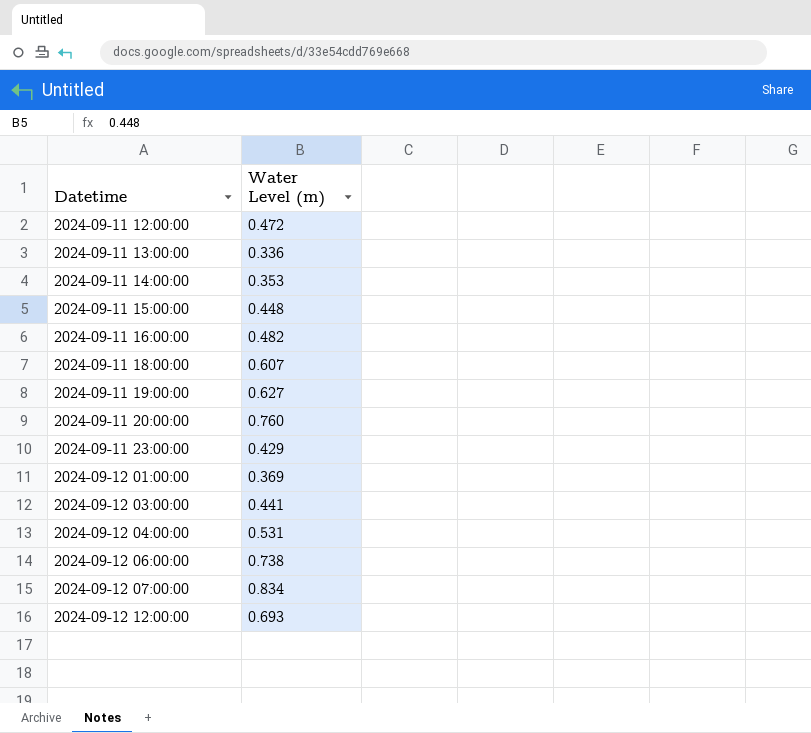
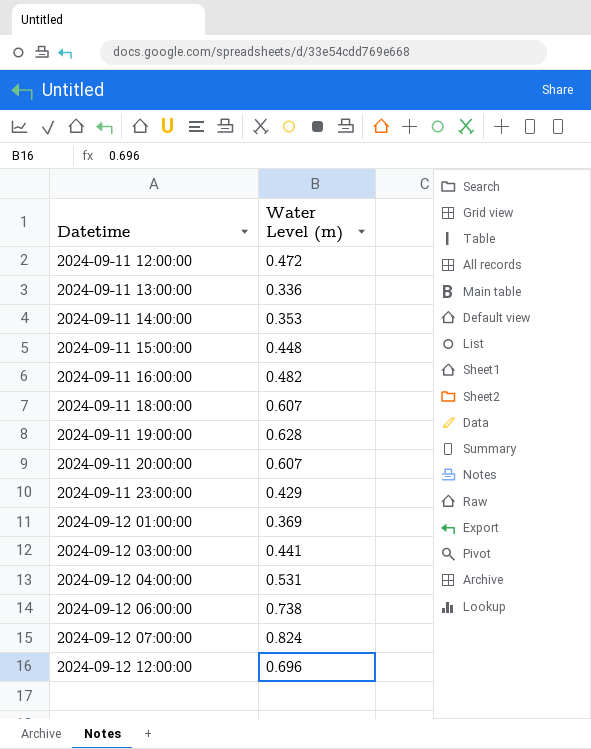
2024-09-11 19:00:00 | Water Level (m): 0.627 -> 0.628
2024-09-11 20:00:00 | Water Level (m): 0.760 -> 0.607
2024-09-12 07:00:00 | Water Level (m): 0.834 -> 0.824
2024-09-12 12:00:00 | Water Level (m): 0.693 -> 0.696

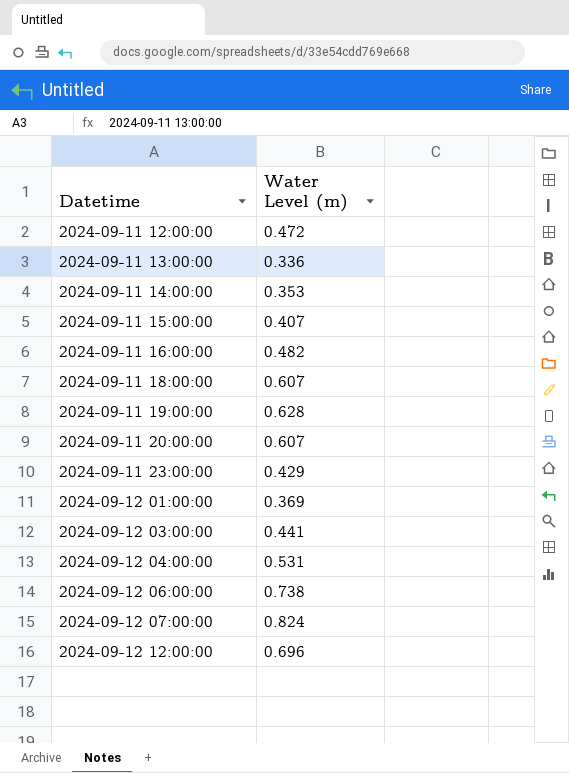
2024-09-11 15:00:00 | Water Level (m): 0.448 -> 0.407

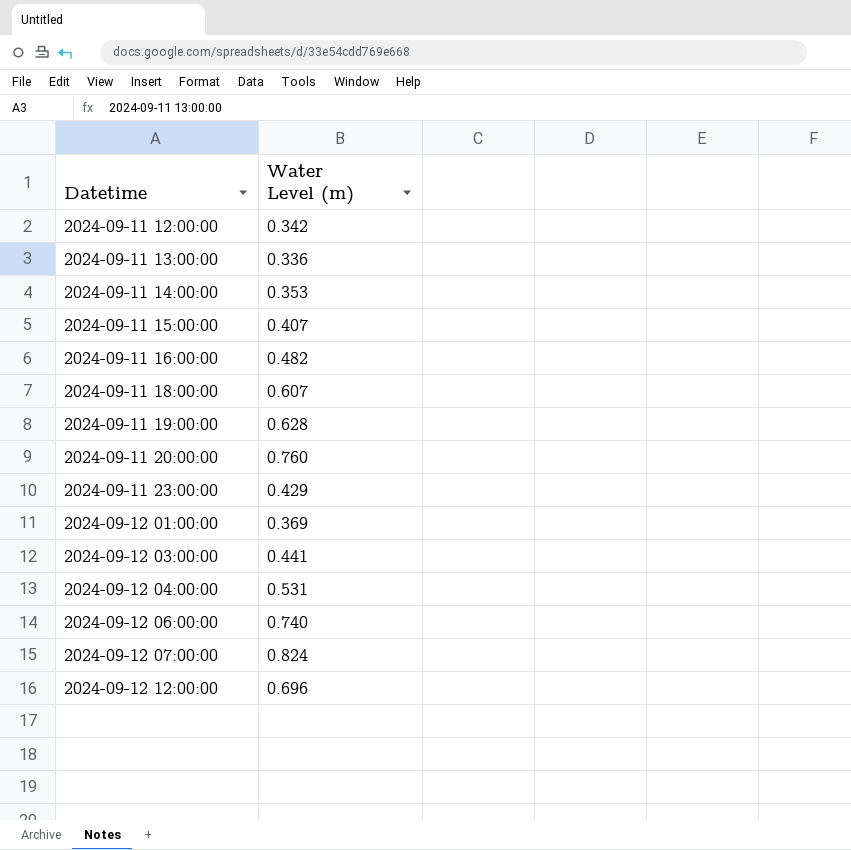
2024-09-11 12:00:00 | Water Level (m): 0.472 -> 0.342
2024-09-11 20:00:00 | Water Level (m): 0.607 -> 0.760
2024-09-12 06:00:00 | Water Level (m): 0.738 -> 0.740

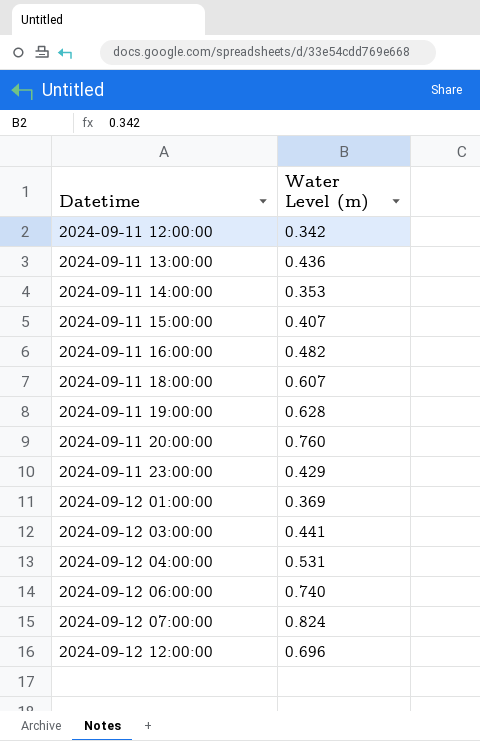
2024-09-11 13:00:00 | Water Level (m): 0.336 -> 0.436

